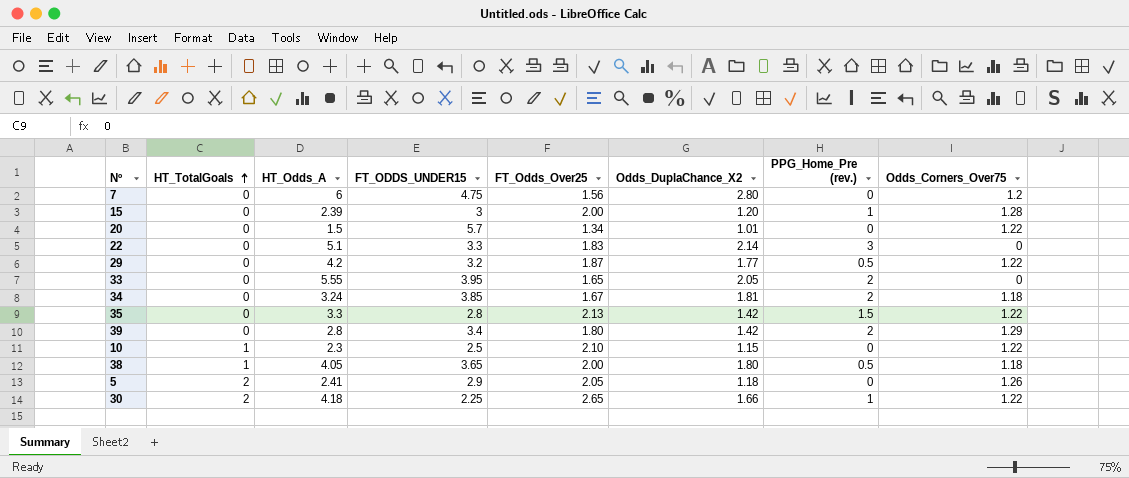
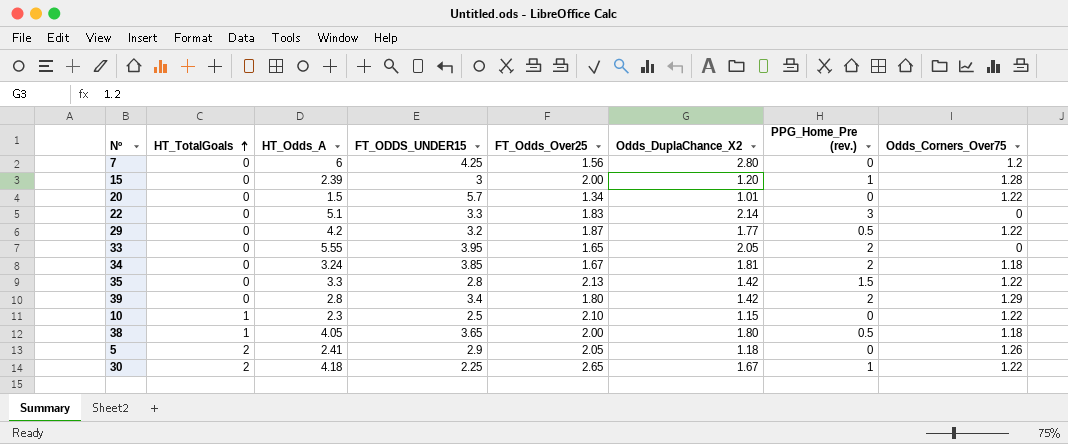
7 | FT_ODDS_UNDER15: 4.75 -> 4.25
30 | Odds_DuplaChance_X2: 1.66 -> 1.67

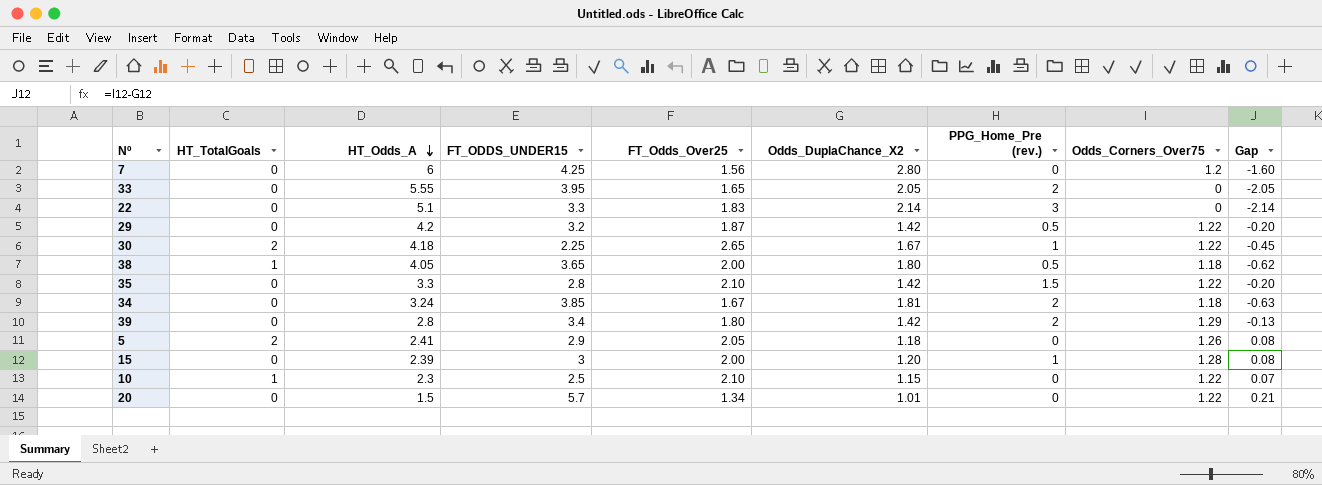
row order: HT_TotalGoals ascending -> HT_Odds_A descending
column Gap | formula: none -> [Odds_Corners_Over75] - [Odds_DuplaChance_X2]
29 | Odds_DuplaChance_X2: 1.77 -> 1.42
35 | FT_Odds_Over25: 2.13 -> 2.10

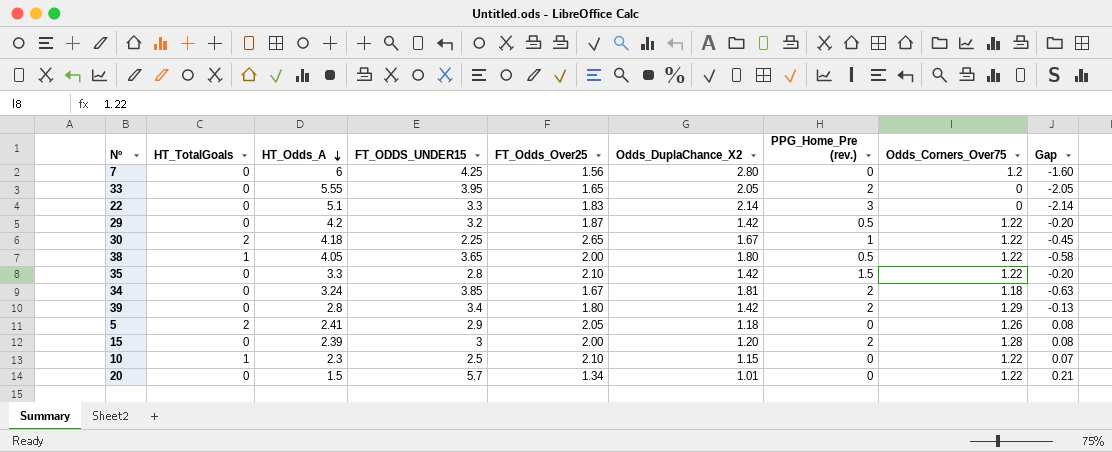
38 | Odds_Corners_Over75: 1.18 -> 1.22
38 | Gap: -0.62 -> -0.58
15 | PPG_Home_Pre (rev.): 1 -> 2

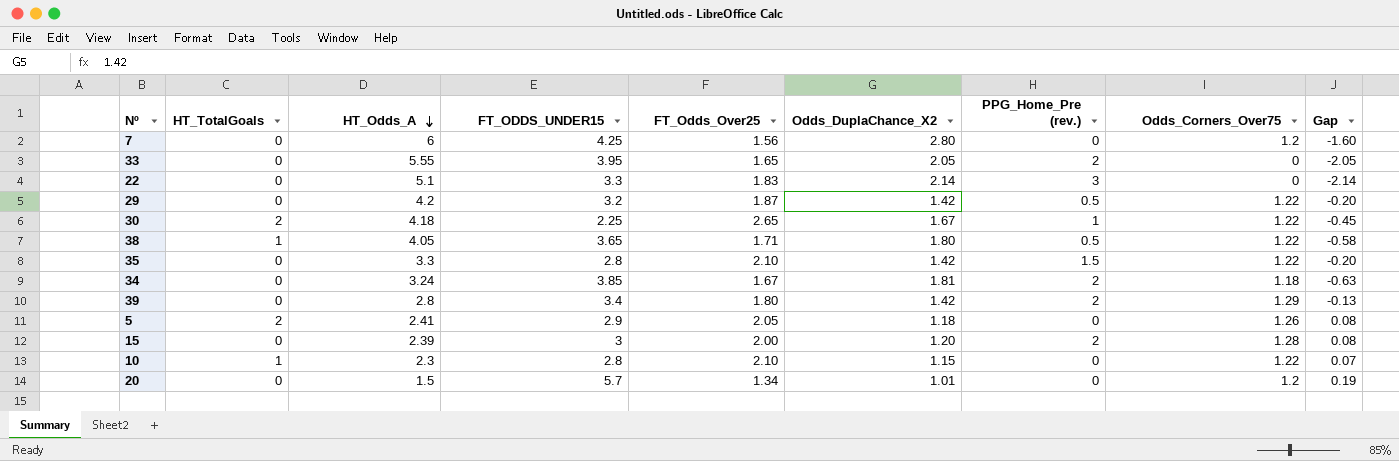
38 | FT_Odds_Over25: 2.00 -> 1.71
10 | FT_ODDS_UNDER15: 2.5 -> 2.8
20 | Odds_Corners_Over75: 1.22 -> 1.2
20 | Gap: 0.21 -> 0.19

